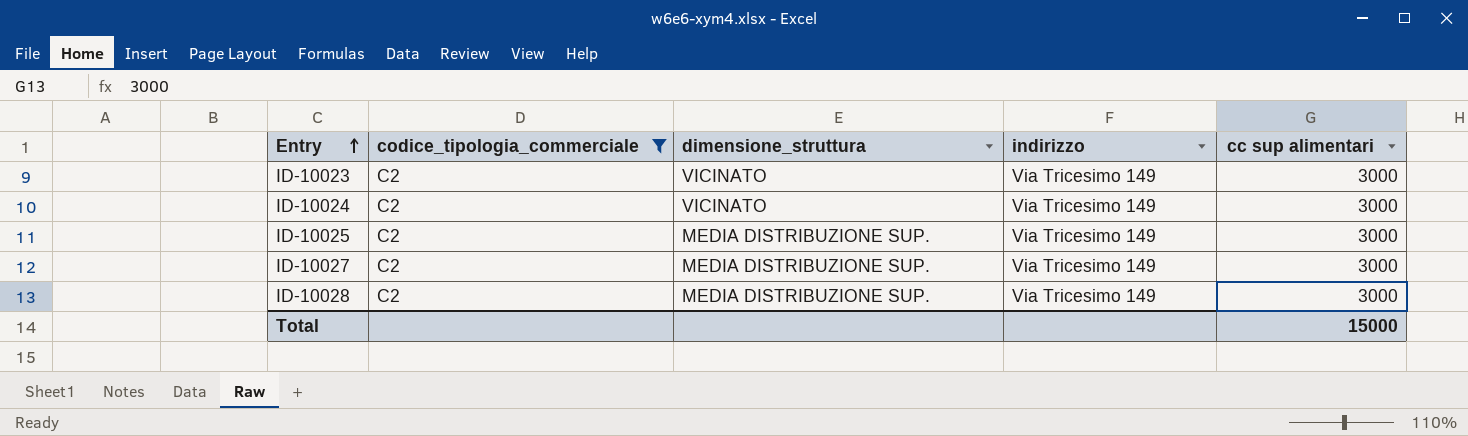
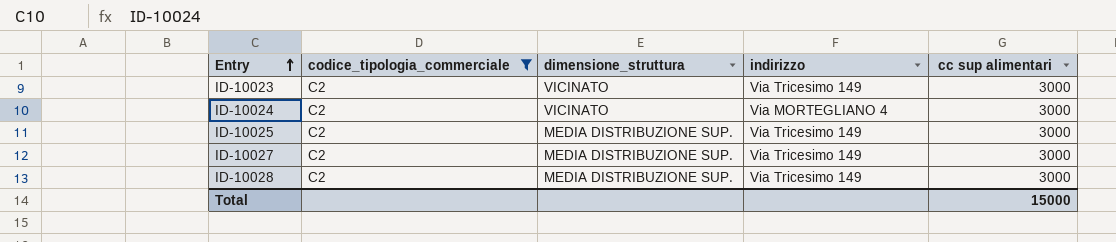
ID-10024 | indirizzo: Via Tricesimo 149 -> Via MORTEGLIANO 4

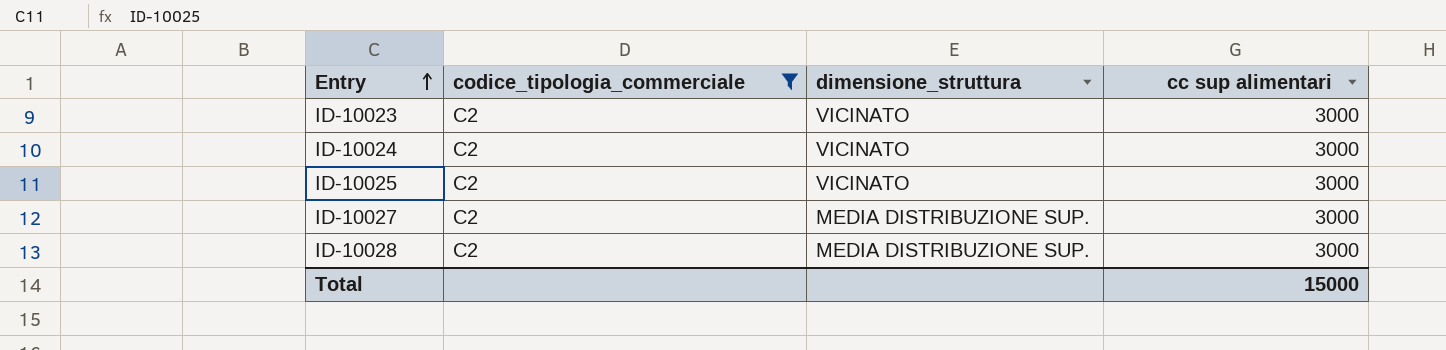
column indirizzo | position: 4 -> none
ID-10025 | dimensione_struttura: MEDIA DISTRIBUZIONE SUP. -> VICINATO

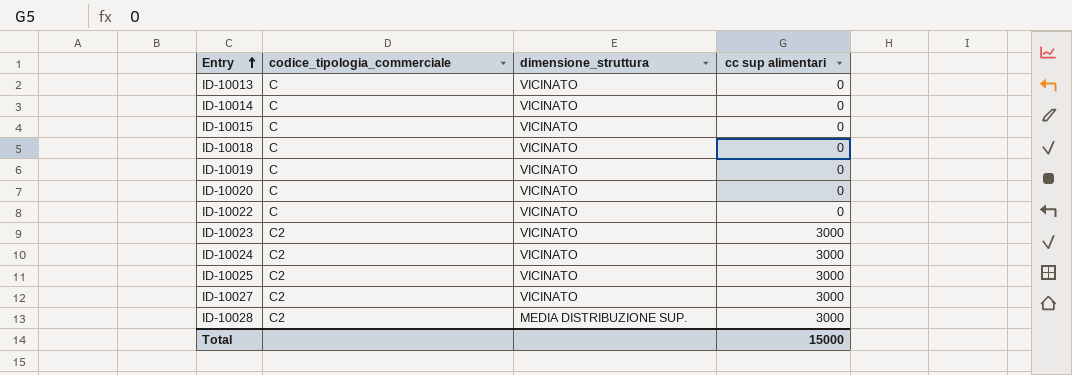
filter: codice_tipologia_commerciale = C2 -> none
ID-10027 | dimensione_struttura: MEDIA DISTRIBUZIONE SUP. -> VICINATO

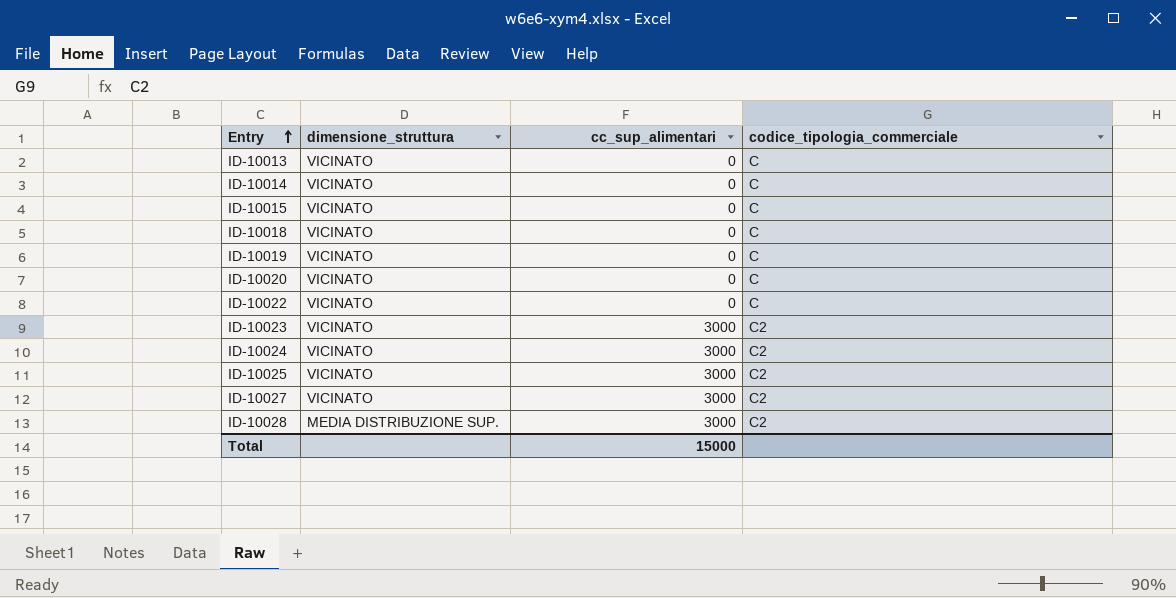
column name: cc sup alimentari -> cc_sup_alimentari
column codice_tipologia_commerciale | position: 2 -> 4

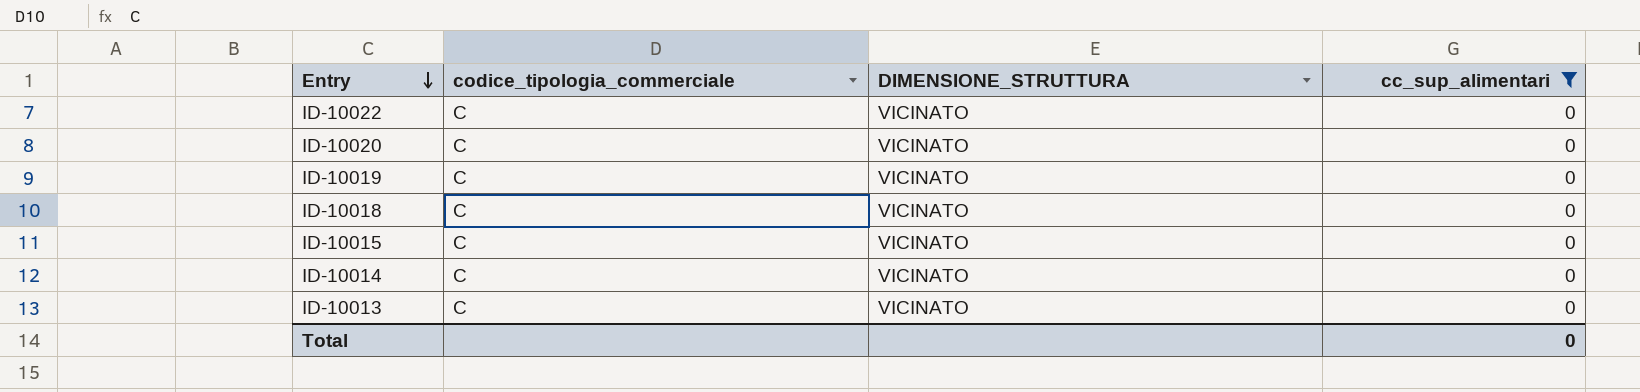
filter: none -> cc_sup_alimentari = 0
row order: Entry ascending -> Entry descending
column codice_tipologia_commerciale | position: 4 -> 2
column name: dimensione_struttura -> DIMENSIONE_STRUTTURA
Total | cc_sup_alimentari: 15000 -> 0

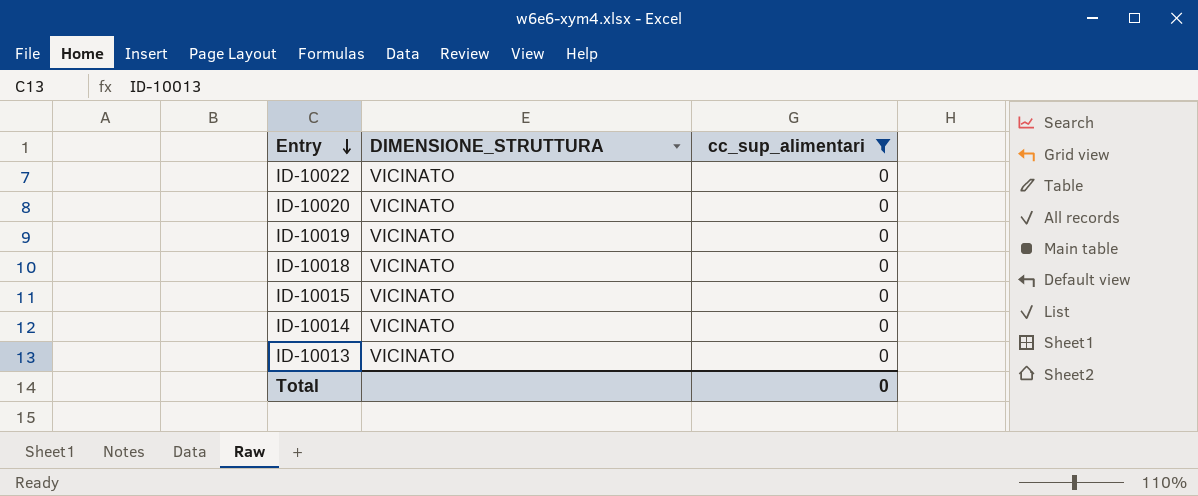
column codice_tipologia_commerciale | position: 2 -> none

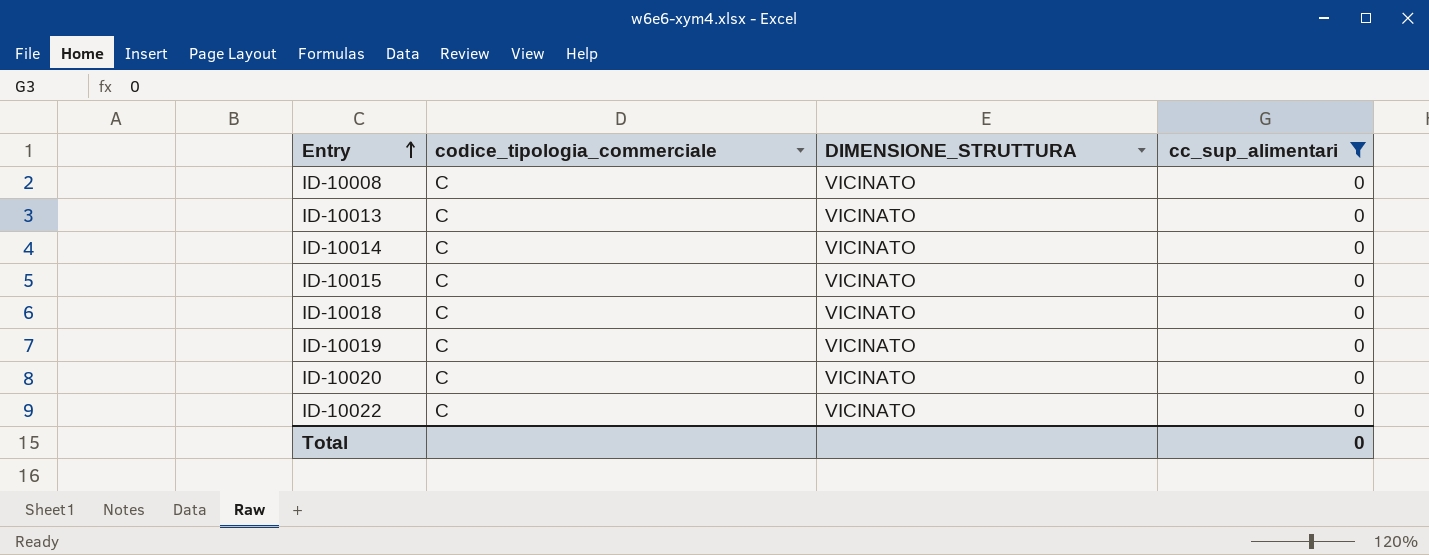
row order: Entry descending -> Entry ascending
column codice_tipologia_commerciale | position: none -> 2
row ID-10008: none -> C | VICINATO | 0

